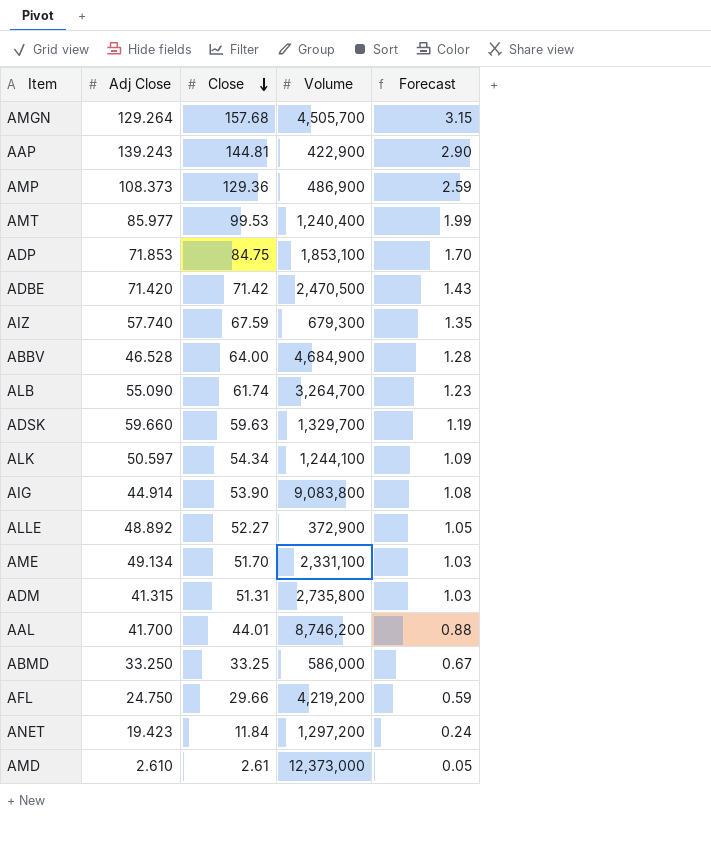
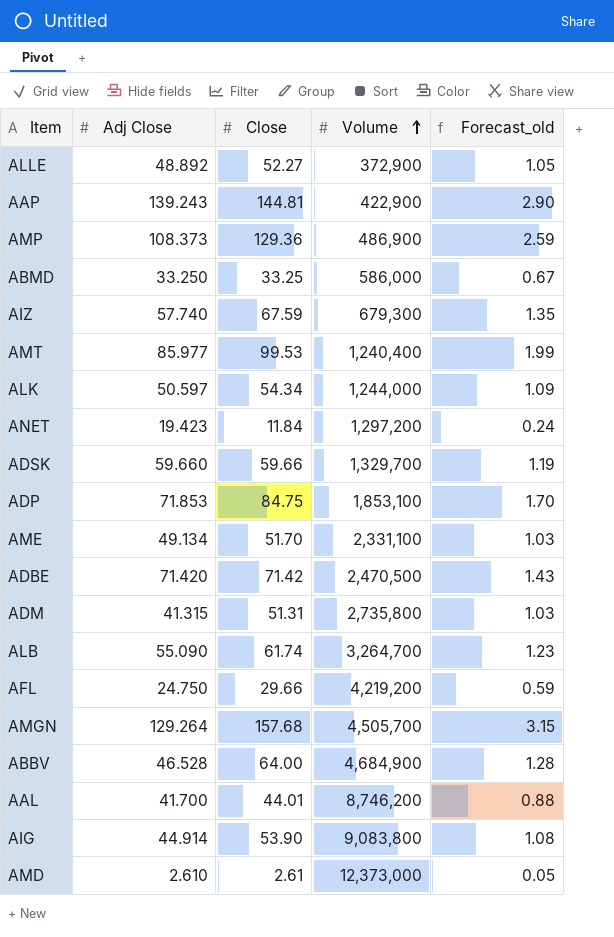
row order: Close descending -> Volume ascending
column name: Forecast -> Forecast_old
ALK | Volume: 1,244,100 -> 1,244,000
ADSK | Close: 59.63 -> 59.66

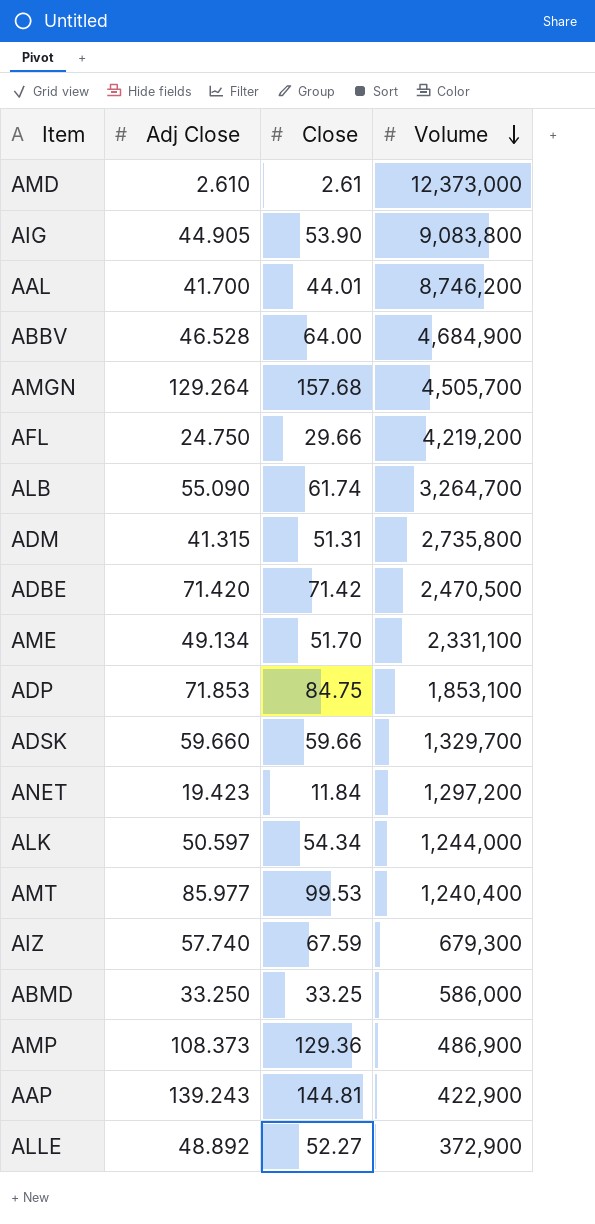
row order: Volume ascending -> Volume descending
column Forecast_old | formula: [Close] * 0.02 -> none
AIG | Adj Close: 44.914 -> 44.905

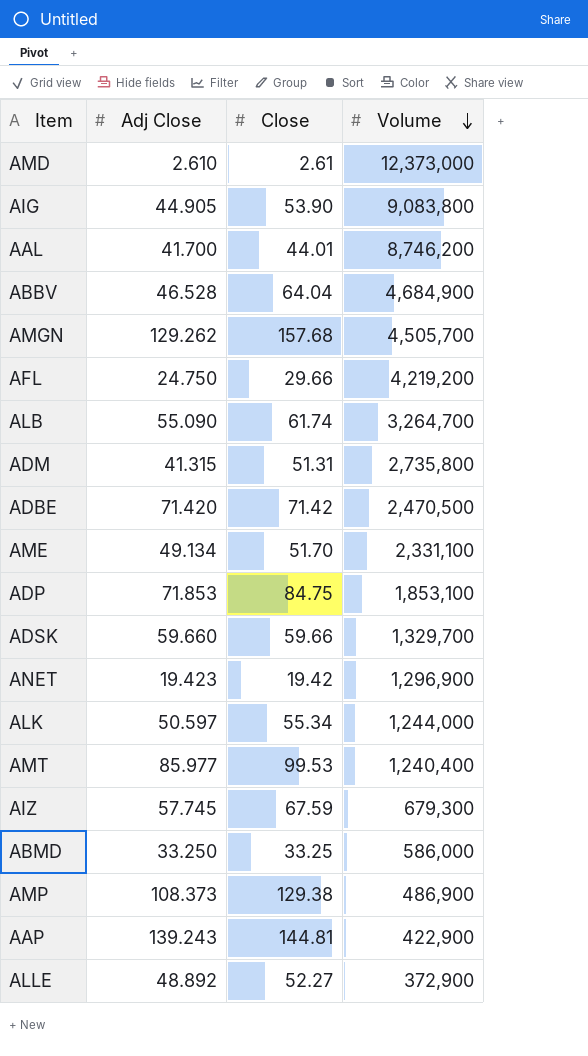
ABBV | Close: 64.00 -> 64.04
AMGN | Adj Close: 129.264 -> 129.262
ANET | Close: 11.84 -> 19.42
ANET | Volume: 1,297,200 -> 1,296,900
ALK | Close: 54.34 -> 55.34
AIZ | Adj Close: 57.740 -> 57.745
AMP | Close: 129.36 -> 129.38

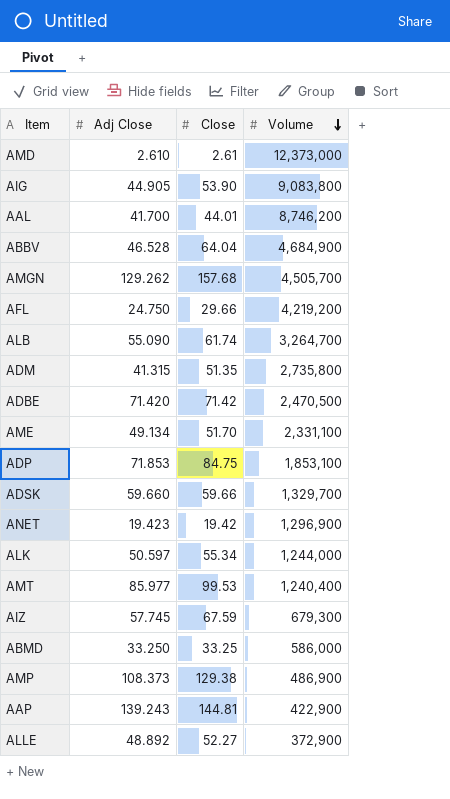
ADM | Close: 51.31 -> 51.35

